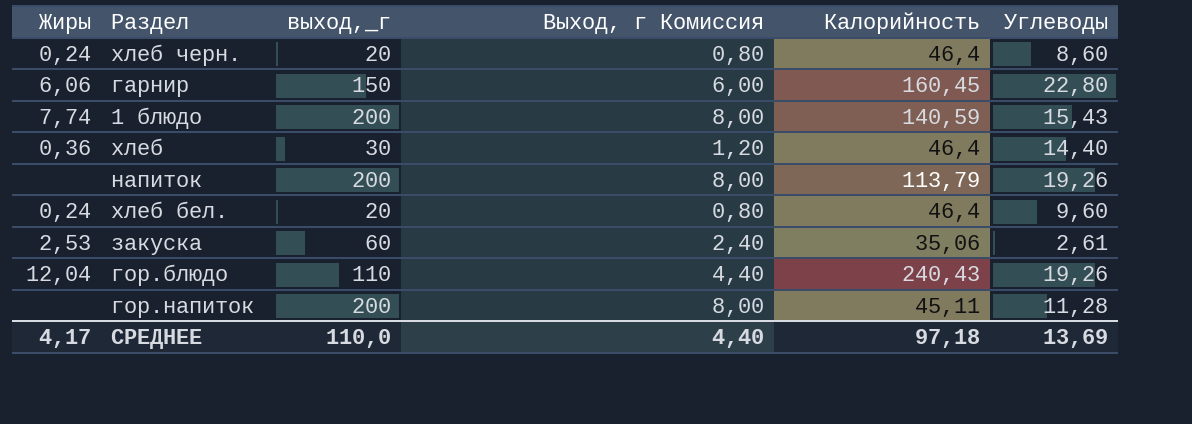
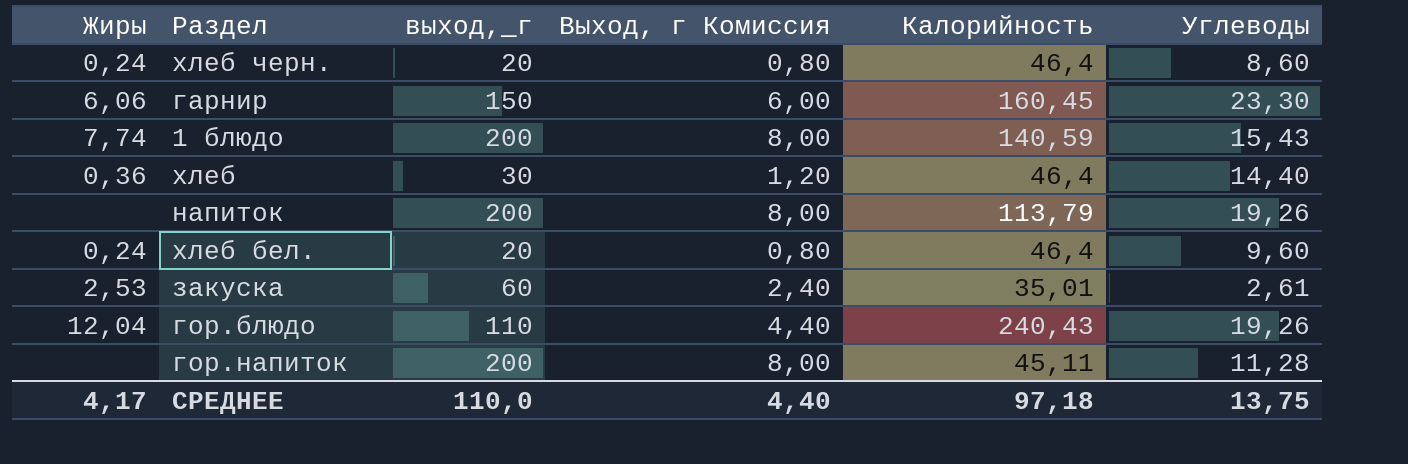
гарнир | Углеводы: 22,80 -> 23,30
закуска | Калорийность: 35,06 -> 35,01
СРЕДНЕЕ | Углеводы: 13,69 -> 13,75

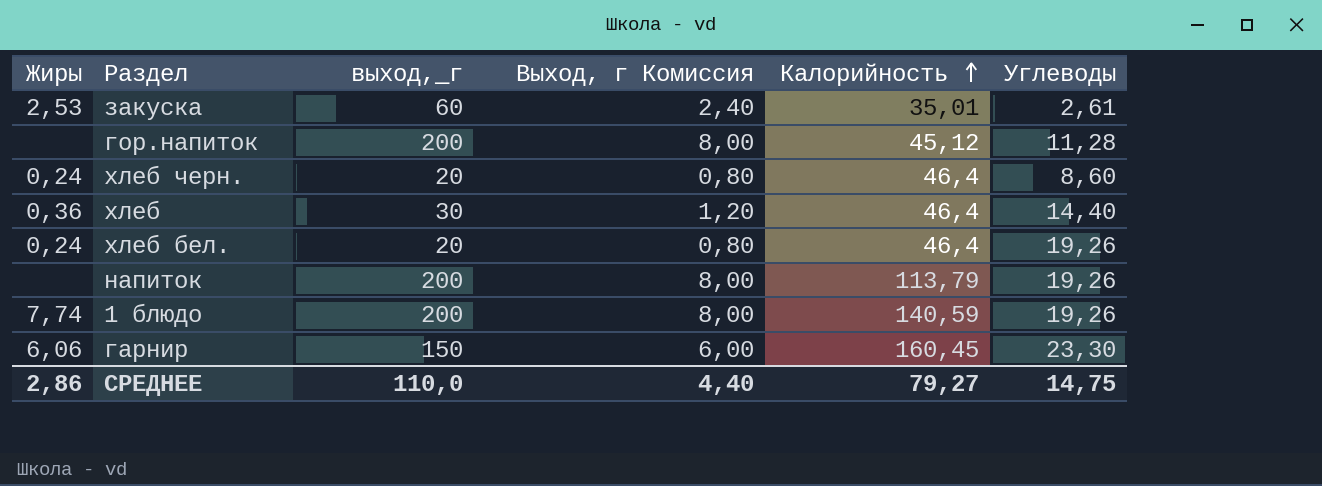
row order: none -> Калорийность ascending
row гор.блюдо: 12,04 | 110 | 4,40 | 240,43 | 19,26 -> none
гор.напиток | Калорийность: 45,11 -> 45,12
хлеб бел. | Углеводы: 9,60 -> 19,26
1 блюдо | Углеводы: 15,43 -> 19,26
СРЕДНЕЕ | Жиры: 4,17 -> 2,86
СРЕДНЕЕ | Калорийность: 97,18 -> 79,27
СРЕДНЕЕ | Углеводы: 13,75 -> 14,75

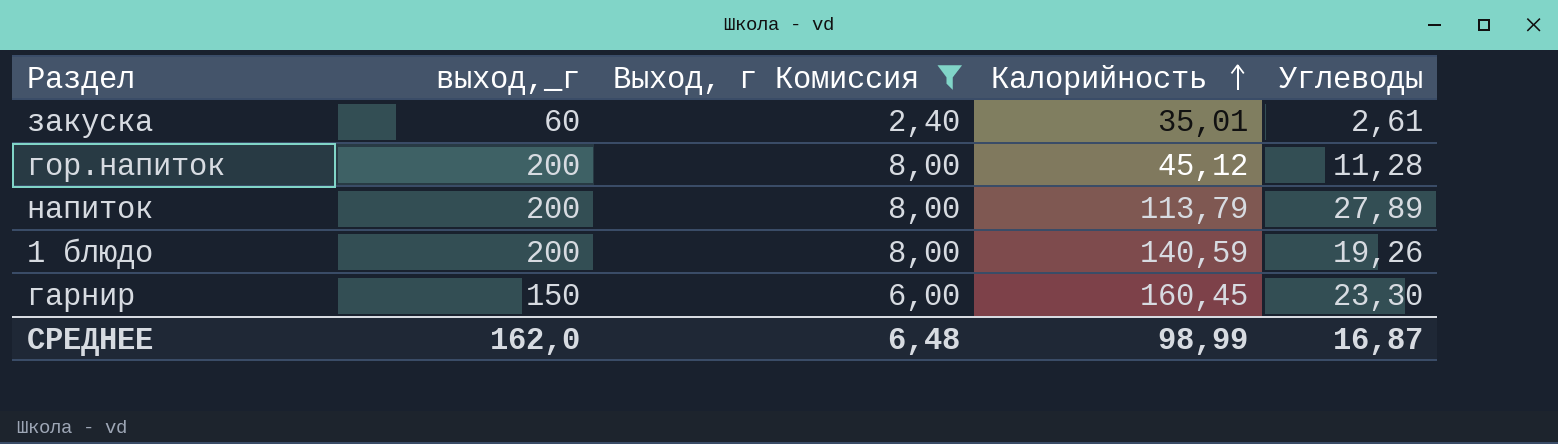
filter: none -> Выход, г Комиссия >= 2,40
column Жиры | position: 1 -> none
напиток | Углеводы: 19,26 -> 27,89
СРЕДНЕЕ | выход,_г: 110,0 -> 162,0
СРЕДНЕЕ | Выход, г Комиссия: 4,40 -> 6,48
СРЕДНЕЕ | Калорийность: 79,27 -> 98,99
СРЕДНЕЕ | Углеводы: 14,75 -> 16,87

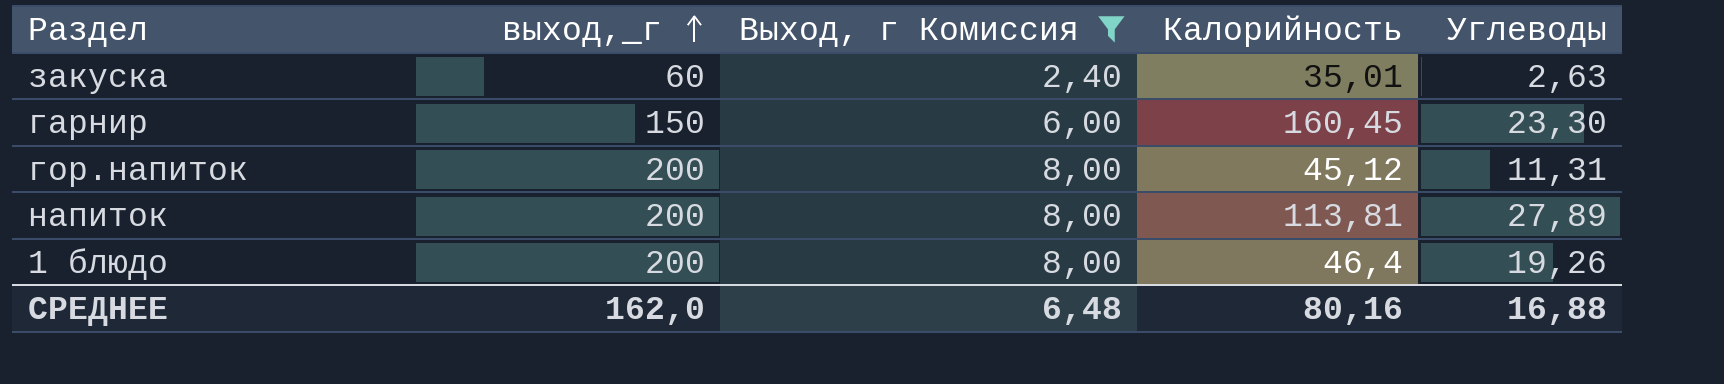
row order: Калорийность ascending -> выход,_г ascending
закуска | Углеводы: 2,61 -> 2,63
гор.напиток | Углеводы: 11,28 -> 11,31
напиток | Калорийность: 113,79 -> 113,81
1 блюдо | Калорийность: 140,59 -> 46,4
СРЕДНЕЕ | Калорийность: 98,99 -> 80,16
СРЕДНЕЕ | Углеводы: 16,87 -> 16,88

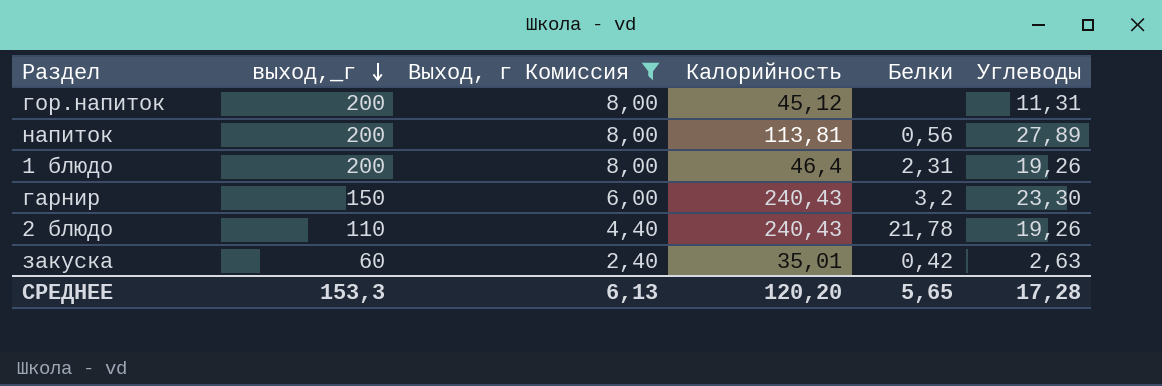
row order: выход,_г ascending -> выход,_г descending
column Белки | position: none -> 5
гарнир | Калорийность: 160,45 -> 240,43
row 2 блюдо: none -> 110 | 4,40 | 240,43 | 21,78 | 19,26
СРЕДНЕЕ | выход,_г: 162,0 -> 153,3
СРЕДНЕЕ | Выход, г Комиссия: 6,48 -> 6,13
СРЕДНЕЕ | Калорийность: 80,16 -> 120,20
СРЕДНЕЕ | Углеводы: 16,88 -> 17,28

